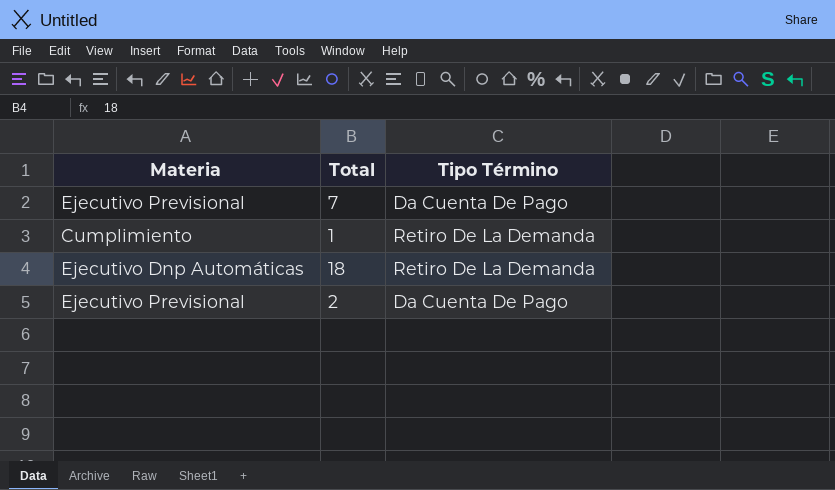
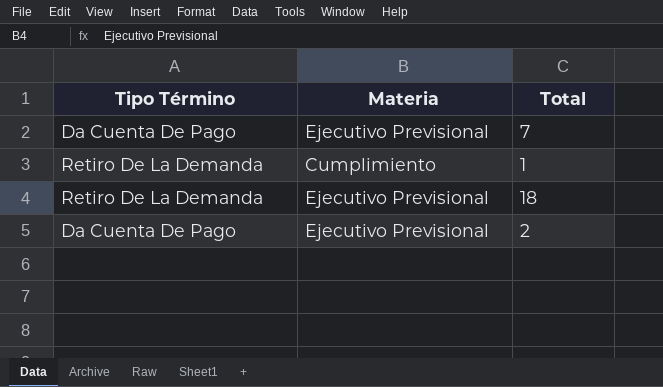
column Tipo Término | position: 3 -> 1
18 | Materia: Ejecutivo Dnp Automáticas -> Ejecutivo Previsional

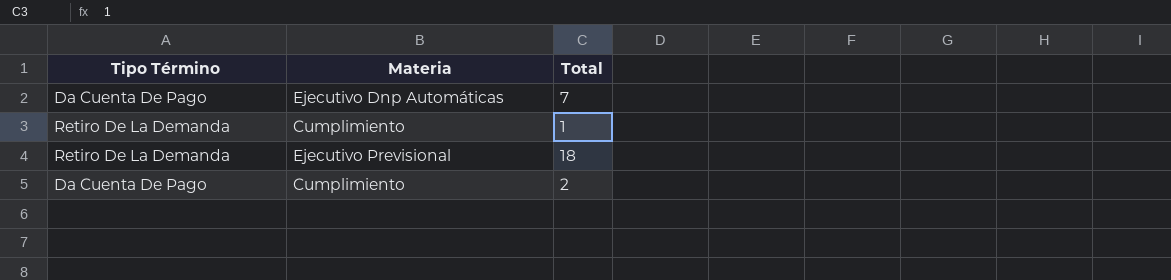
7 | Materia: Ejecutivo Previsional -> Ejecutivo Dnp Automáticas
2 | Materia: Ejecutivo Previsional -> Cumplimiento

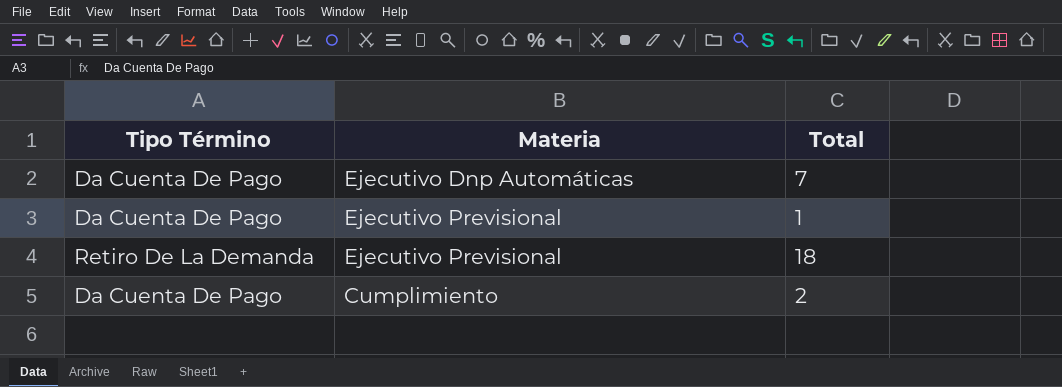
1 | Tipo Término: Retiro De La Demanda -> Da Cuenta De Pago
1 | Materia: Cumplimiento -> Ejecutivo Previsional

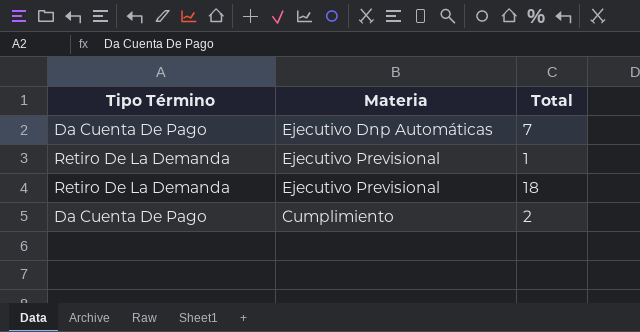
1 | Tipo Término: Da Cuenta De Pago -> Retiro De La Demanda

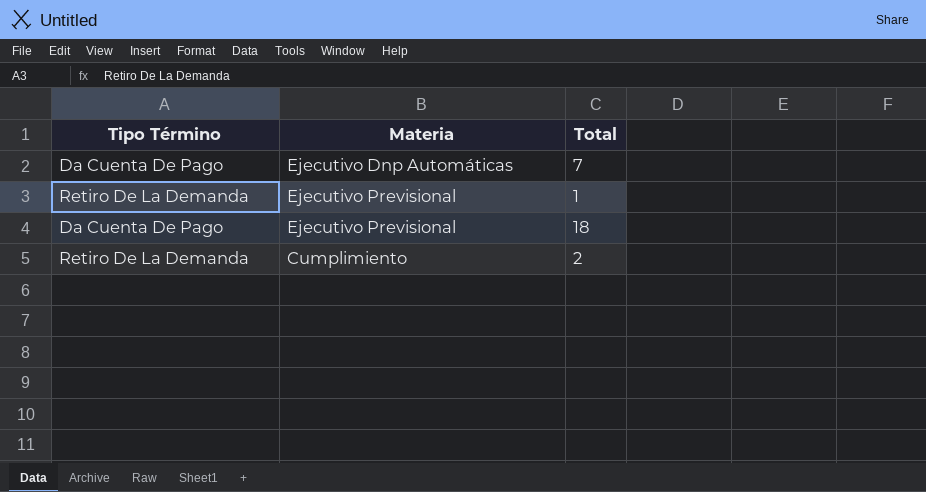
18 | Tipo Término: Retiro De La Demanda -> Da Cuenta De Pago
2 | Tipo Término: Da Cuenta De Pago -> Retiro De La Demanda

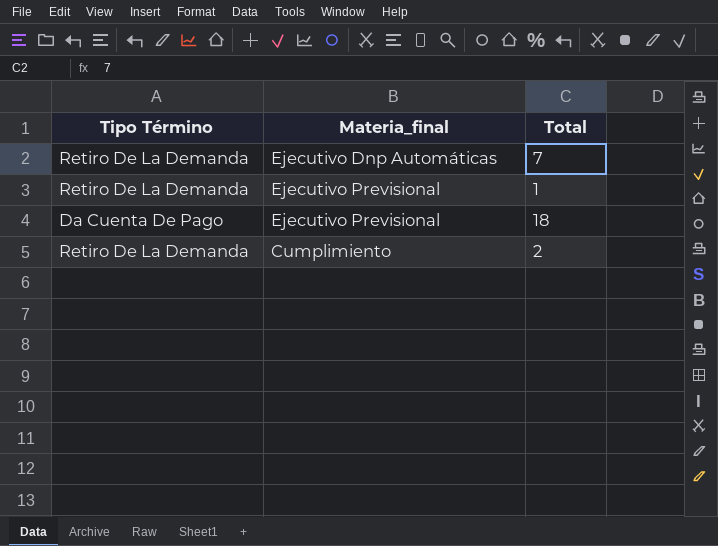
column name: Materia -> Materia_final
7 | Tipo Término: Da Cuenta De Pago -> Retiro De La Demanda

